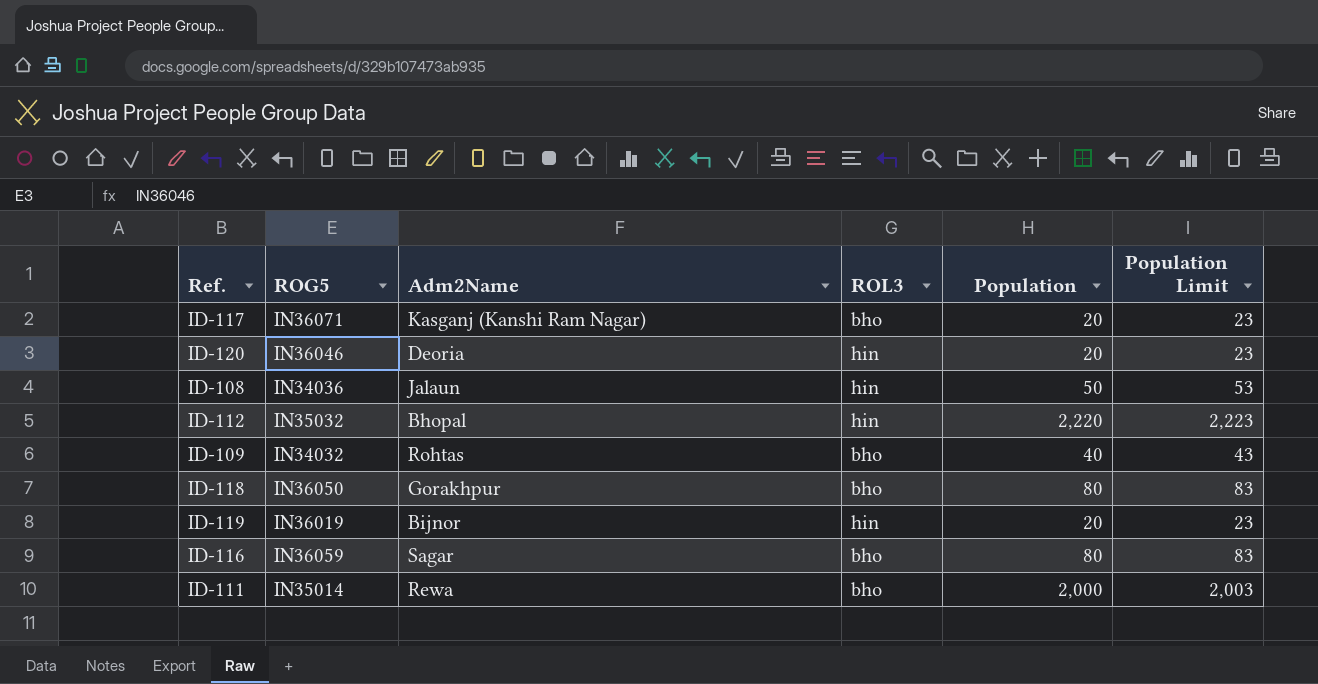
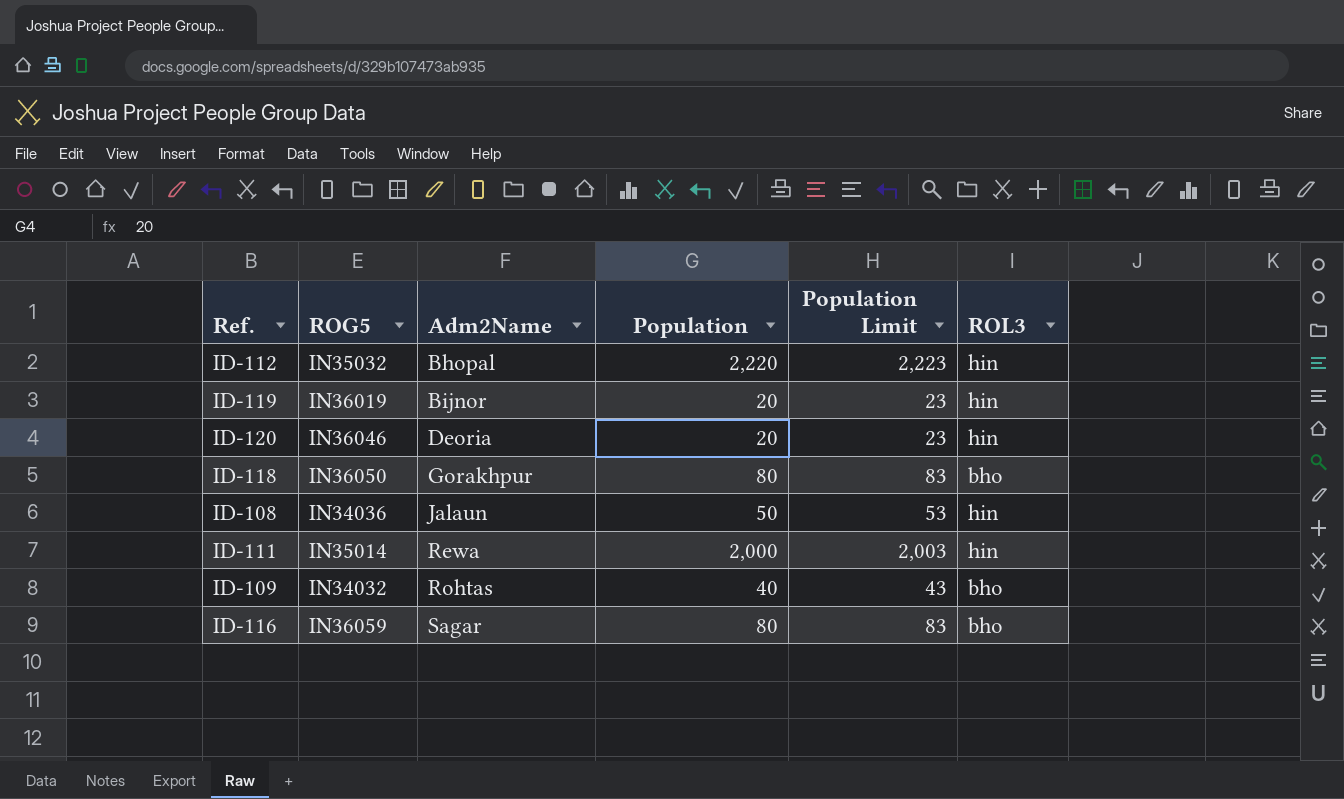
row order: none -> Adm2Name ascending
column ROL3 | position: 4 -> 6
row ID-117: IN36071 | Kasganj (Kanshi Ram Nagar) | bho | 20 | 23 -> none
ID-111 | ROL3: bho -> hin

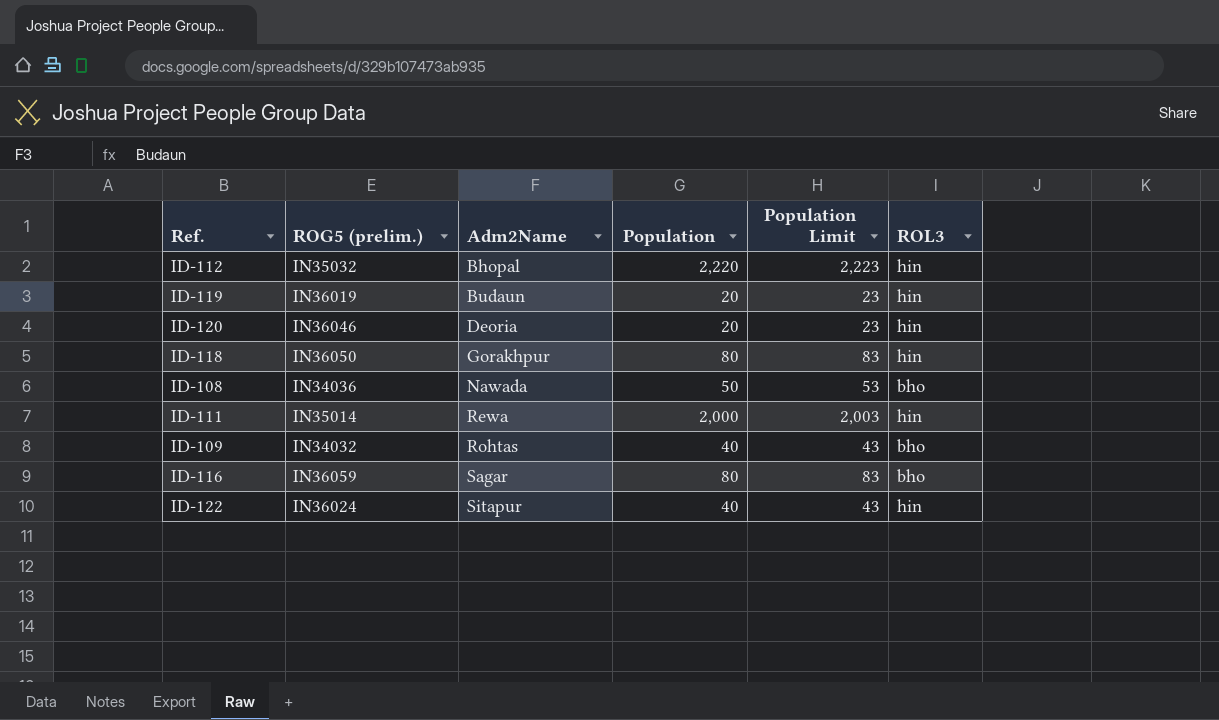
column name: ROG5 -> ROG5 (prelim.)
ID-119 | Adm2Name: Bijnor -> Budaun
ID-118 | ROL3: bho -> hin
ID-108 | Adm2Name: Jalaun -> Nawada
ID-108 | ROL3: hin -> bho
row ID-122: none -> IN36024 | Sitapur | 40 | 43 | hin

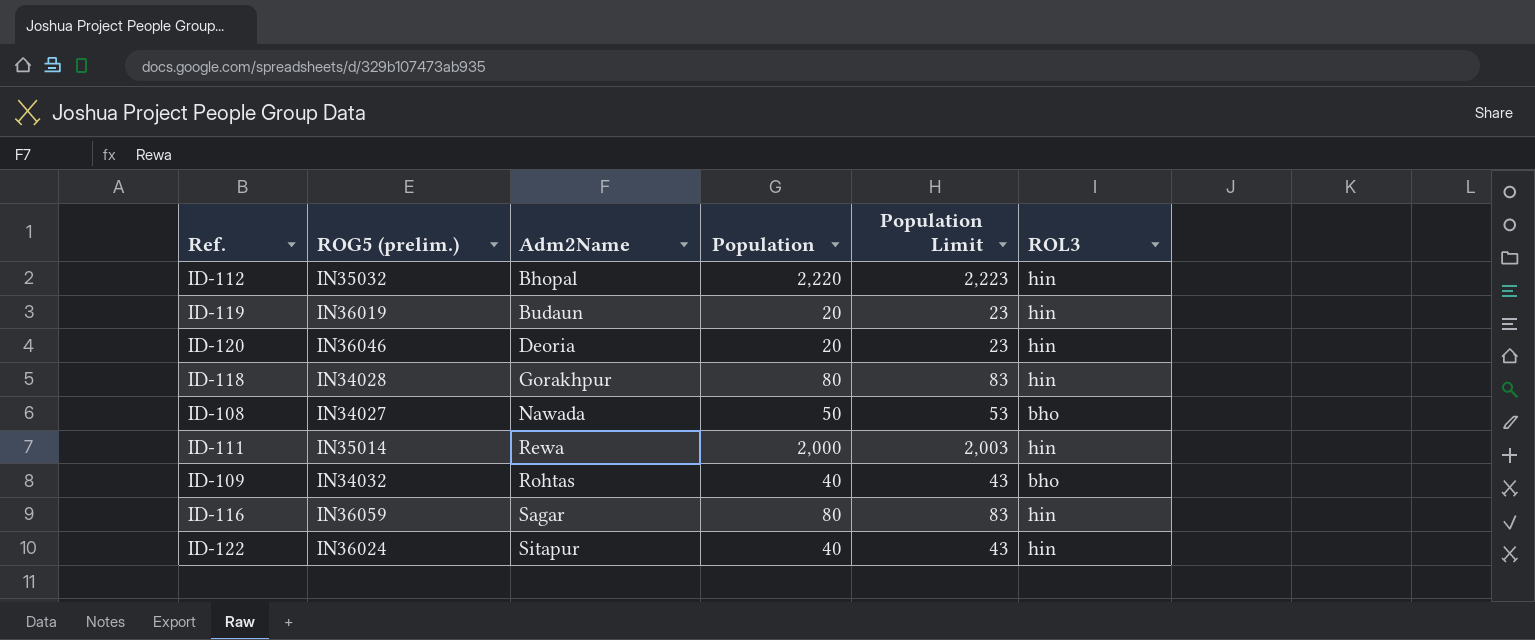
ID-118 | ROG5 (prelim.): IN36050 -> IN34028
ID-108 | ROG5 (prelim.): IN34036 -> IN34027
ID-116 | ROL3: bho -> hin

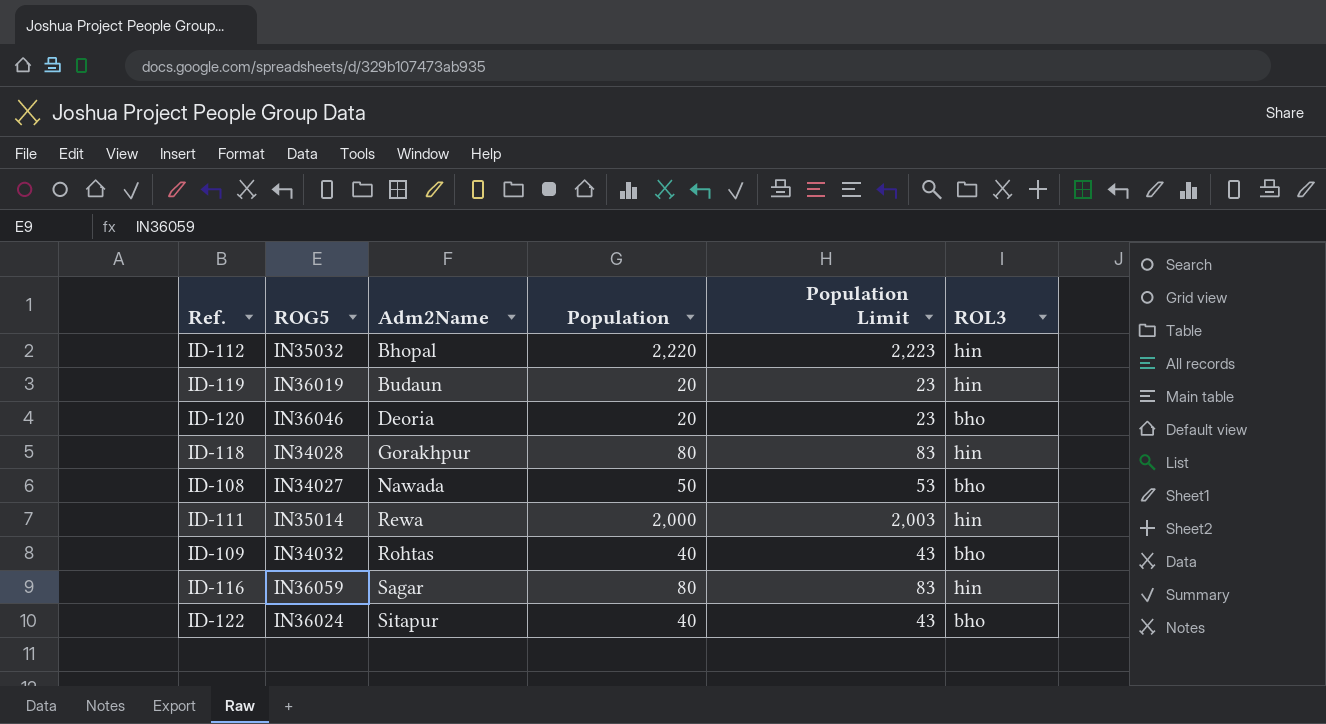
column name: ROG5 (prelim.) -> ROG5
ID-120 | ROL3: hin -> bho
ID-122 | ROL3: hin -> bho

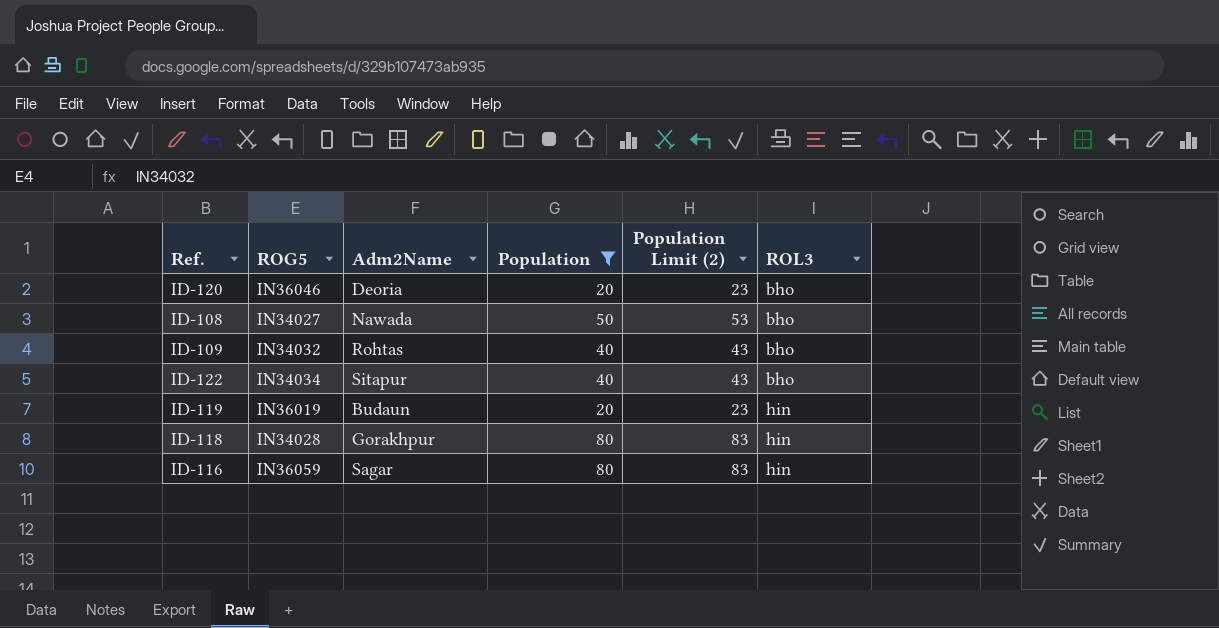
filter: none -> Population <= 80
row order: Adm2Name ascending -> ROL3 ascending
column name: Population Limit -> Population Limit (2)
ID-122 | ROG5: IN36024 -> IN34034

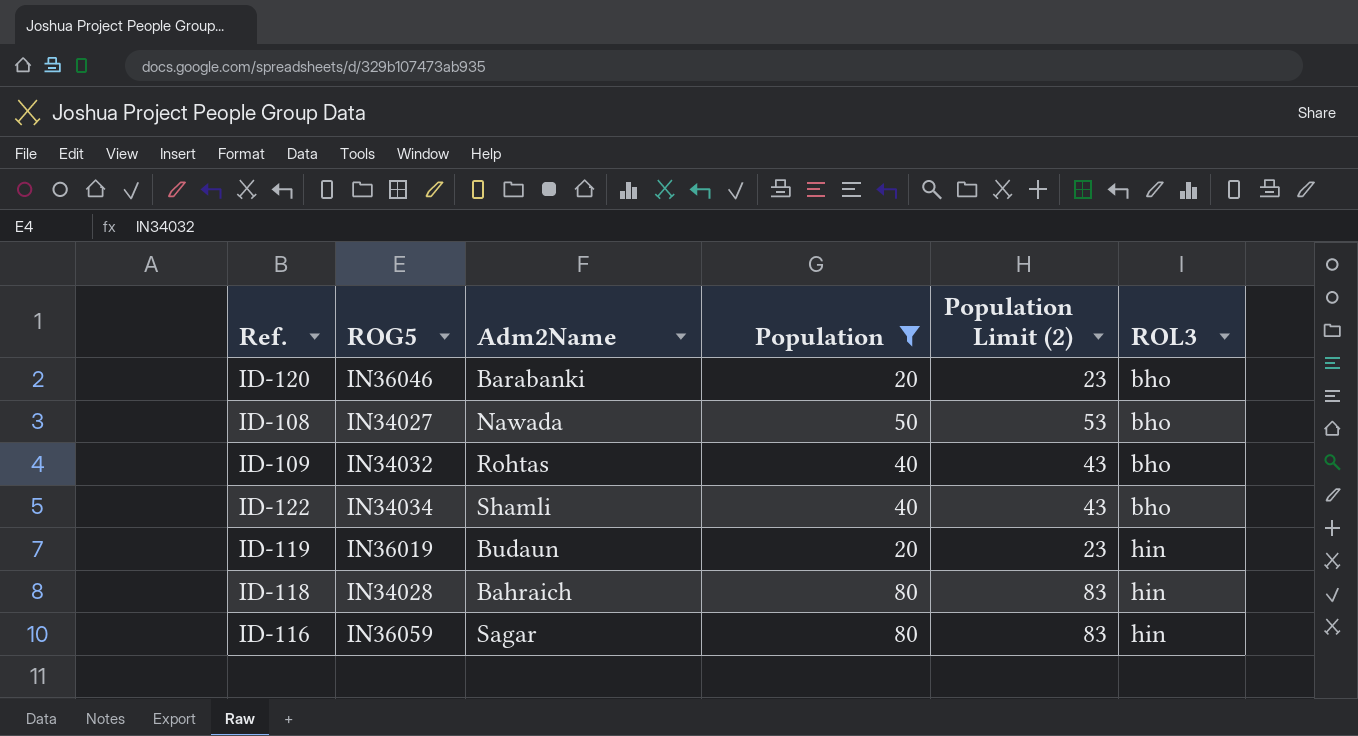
ID-120 | Adm2Name: Deoria -> Barabanki
ID-122 | Adm2Name: Sitapur -> Shamli
ID-118 | Adm2Name: Gorakhpur -> Bahraich

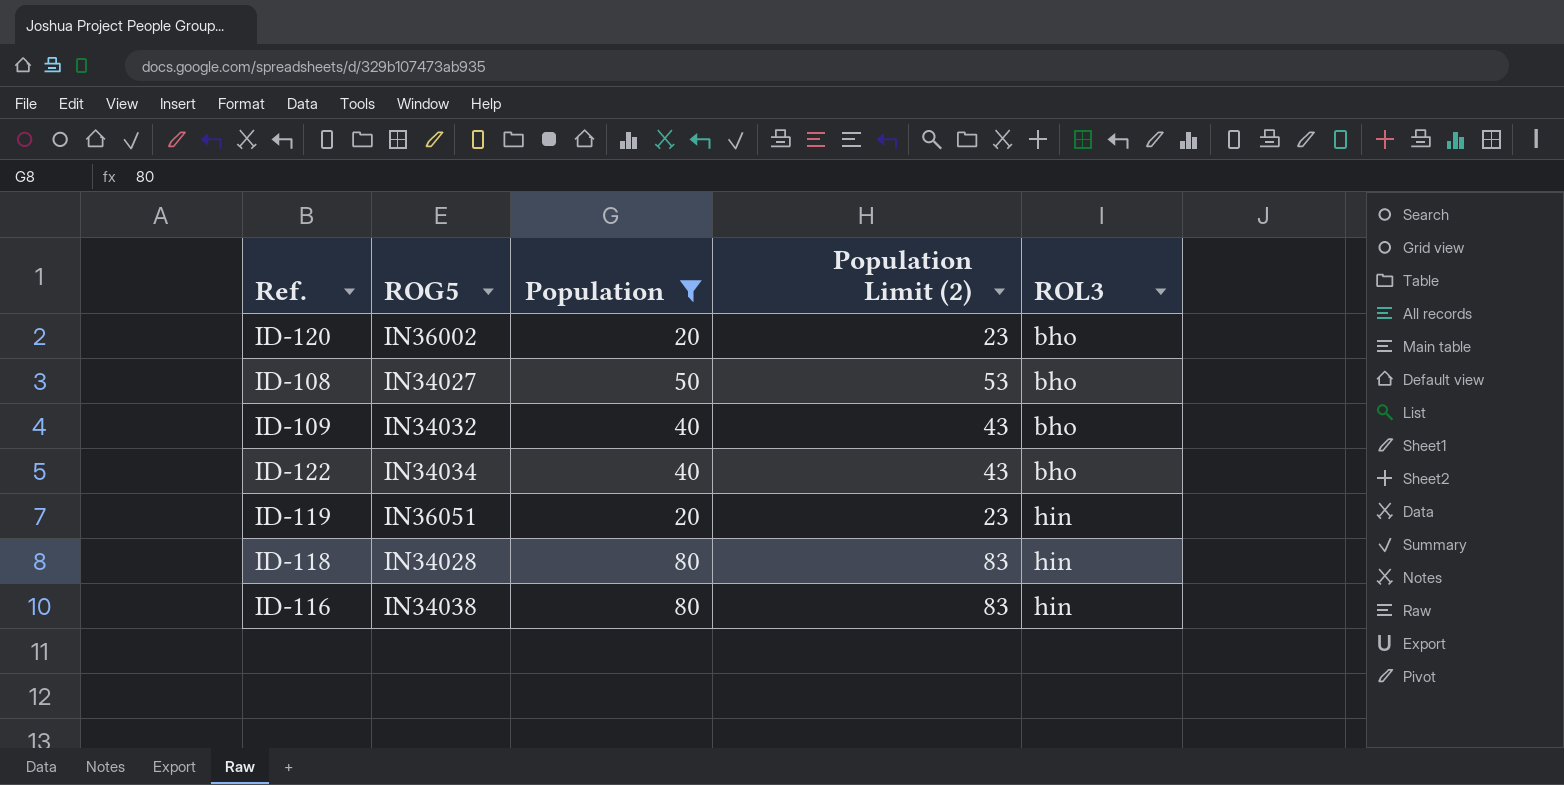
column Adm2Name | position: 3 -> none
ID-120 | ROG5: IN36046 -> IN36002
ID-119 | ROG5: IN36019 -> IN36051
ID-116 | ROG5: IN36059 -> IN34038

